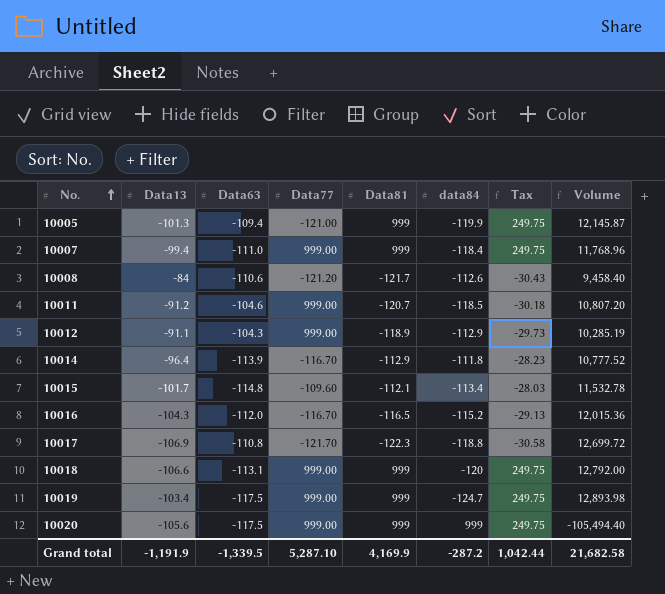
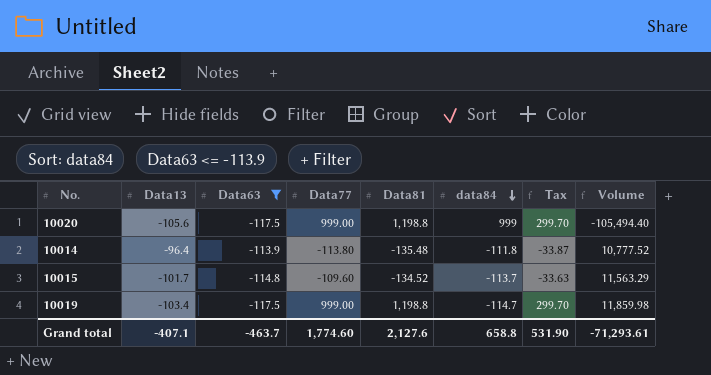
filter: none -> Data63 <= -113.9
row order: No. ascending -> data84 descending
10020 | Data81: 999 -> 1,198.8
10020 | Tax: 249.75 -> 299.70
10014 | Data77: -116.70 -> -113.80
10014 | Data81: -112.9 -> -135.48
10014 | Tax: -28.23 -> -33.87
10015 | Data81: -112.1 -> -134.52
10015 | data84: -113.4 -> -113.7
10015 | Tax: -28.03 -> -33.63
10015 | Volume: 11,532.78 -> 11,563.29
10019 | Data81: 999 -> 1,198.8
10019 | data84: -124.7 -> -114.7
10019 | Tax: 249.75 -> 299.70
10019 | Volume: 12,893.98 -> 11,859.98
Grand total | Data13: -1,191.9 -> -407.1
Grand total | Data63: -1,339.5 -> -463.7
Grand total | Data77: 5,287.10 -> 1,774.60
Grand total | Data81: 4,169.9 -> 2,127.6
Grand total | data84: -287.2 -> 658.8
Grand total | Tax: 1,042.44 -> 531.90
Grand total | Volume: 21,682.58 -> -71,293.61

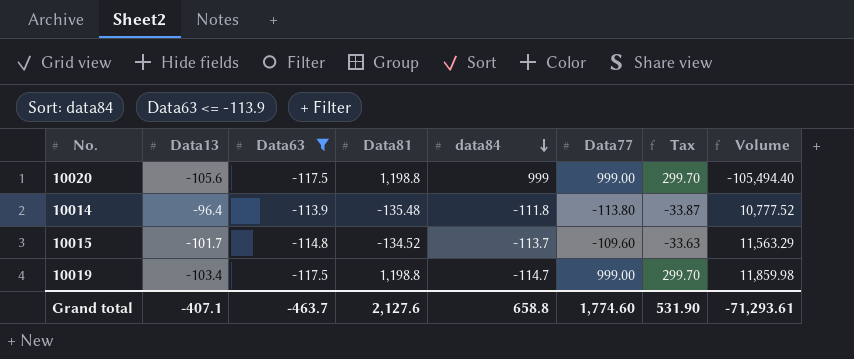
column Data77 | position: 4 -> 6

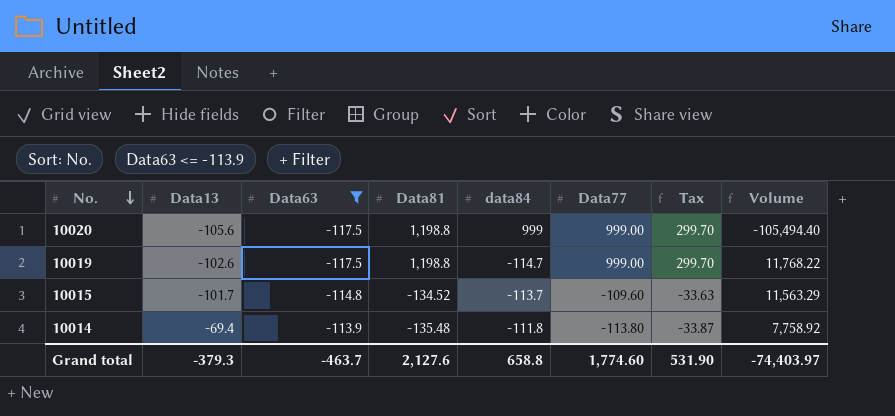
row order: data84 descending -> No. descending
10019 | Data13: -103.4 -> -102.6
10019 | Volume: 11,859.98 -> 11,768.22
10014 | Data13: -96.4 -> -69.4
10014 | Volume: 10,777.52 -> 7,758.92
Grand total | Data13: -407.1 -> -379.3
Grand total | Volume: -71,293.61 -> -74,403.97

